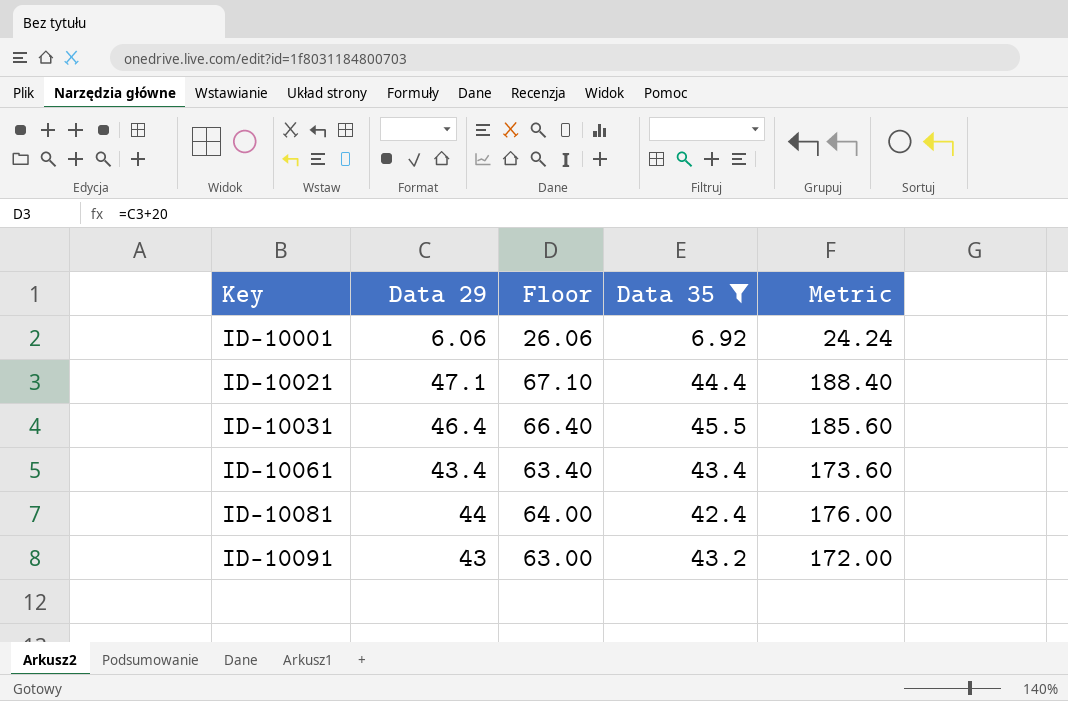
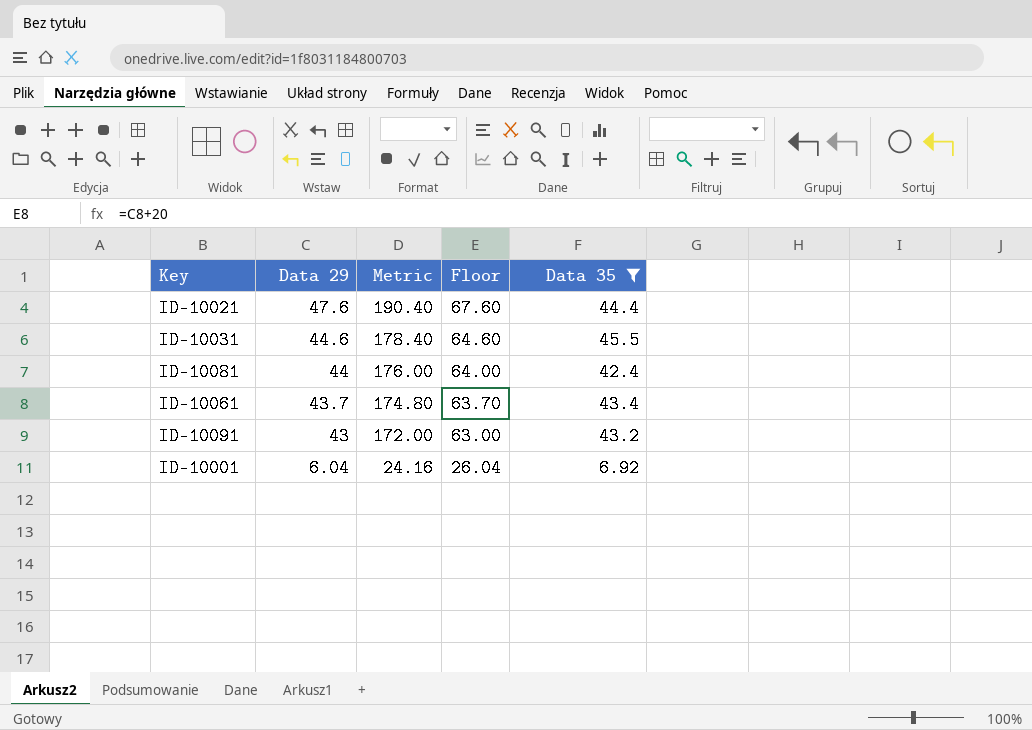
row order: Key ascending -> Data 29 descending
column Metric | position: 5 -> 3
ID-10021 | Data 29: 47.1 -> 47.6
ID-10021 | Metric: 188.40 -> 190.40
ID-10021 | Floor: 67.10 -> 67.60
ID-10031 | Data 29: 46.4 -> 44.6
ID-10031 | Metric: 185.60 -> 178.40
ID-10031 | Floor: 66.40 -> 64.60
ID-10061 | Data 29: 43.4 -> 43.7
ID-10061 | Metric: 173.60 -> 174.80
ID-10061 | Floor: 63.40 -> 63.70
ID-10001 | Data 29: 6.06 -> 6.04
ID-10001 | Metric: 24.24 -> 24.16
ID-10001 | Floor: 26.06 -> 26.04

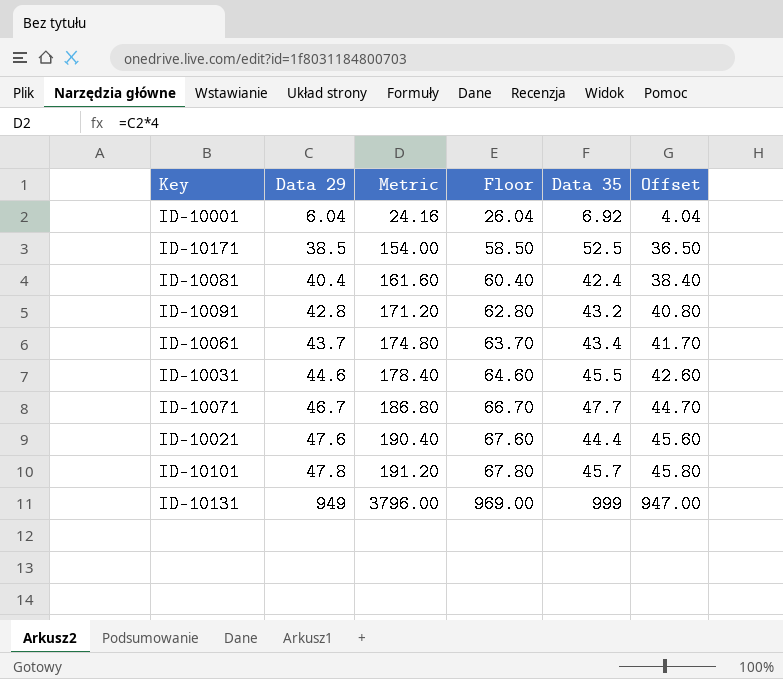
filter: Data 35 <= 45.5 -> none
row order: Data 29 descending -> Data 29 ascending
column Offset | formula: none -> [Data 29] - 2
ID-10081 | Data 29: 44 -> 40.4
ID-10081 | Metric: 176.00 -> 161.60
ID-10081 | Floor: 64.00 -> 60.40
ID-10091 | Data 29: 43 -> 42.8
ID-10091 | Metric: 172.00 -> 171.20
ID-10091 | Floor: 63.00 -> 62.80

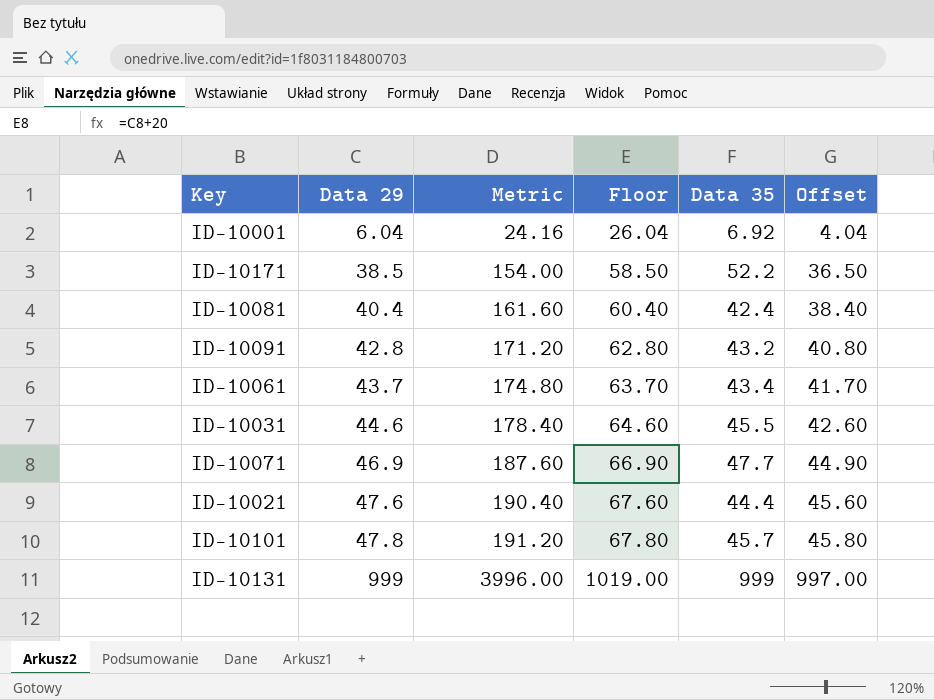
ID-10171 | Data 35: 52.5 -> 52.2
ID-10071 | Data 29: 46.7 -> 46.9
ID-10071 | Metric: 186.80 -> 187.60
ID-10071 | Floor: 66.70 -> 66.90
ID-10071 | Offset: 44.70 -> 44.90
ID-10131 | Data 29: 949 -> 999
ID-10131 | Metric: 3796.00 -> 3996.00
ID-10131 | Floor: 969.00 -> 1019.00
ID-10131 | Offset: 947.00 -> 997.00

